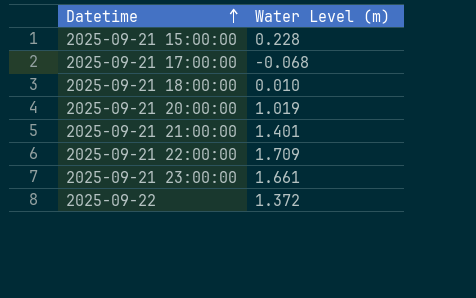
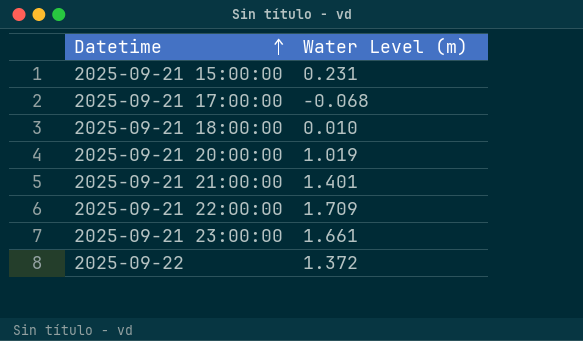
2025-09-21 15:00:00 | Water Level (m): 0.228 -> 0.231

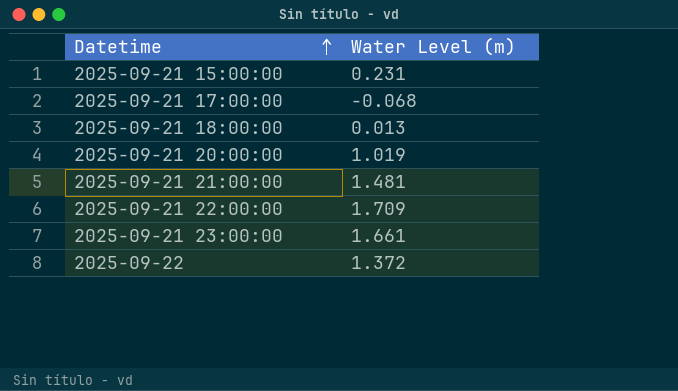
2025-09-21 18:00:00 | Water Level (m): 0.010 -> 0.013
2025-09-21 21:00:00 | Water Level (m): 1.401 -> 1.481

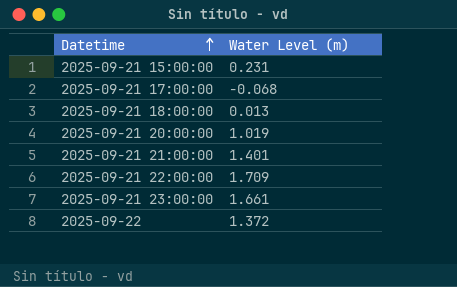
2025-09-21 21:00:00 | Water Level (m): 1.481 -> 1.401

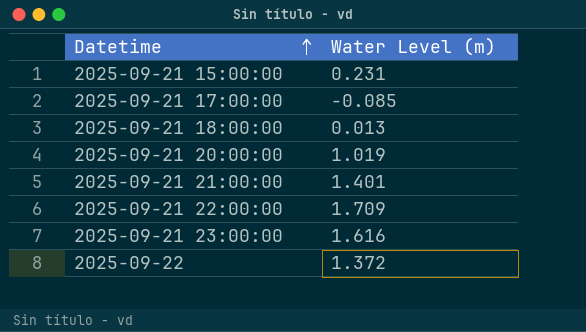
2025-09-21 17:00:00 | Water Level (m): -0.068 -> -0.085
2025-09-21 23:00:00 | Water Level (m): 1.661 -> 1.616

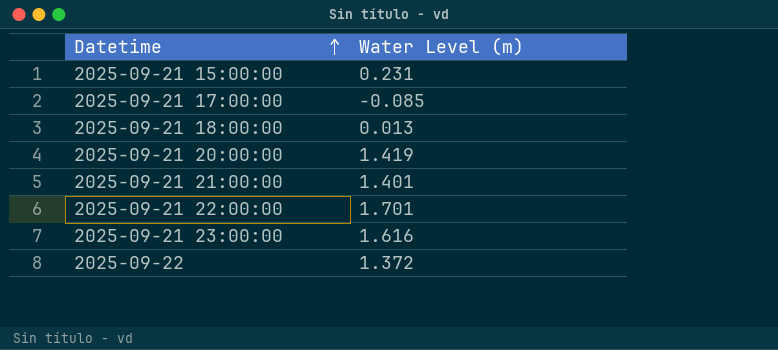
2025-09-21 20:00:00 | Water Level (m): 1.019 -> 1.419
2025-09-21 22:00:00 | Water Level (m): 1.709 -> 1.701

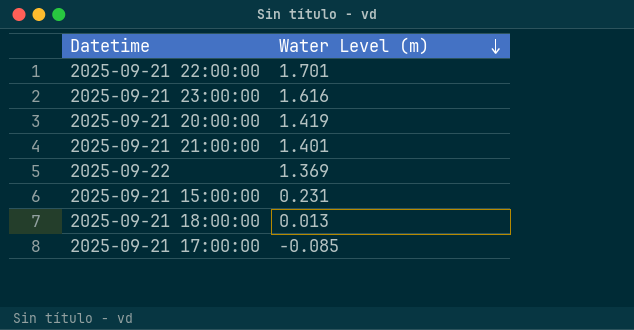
row order: Datetime ascending -> Water Level (m) descending
2025-09-22 | Water Level (m): 1.372 -> 1.369

